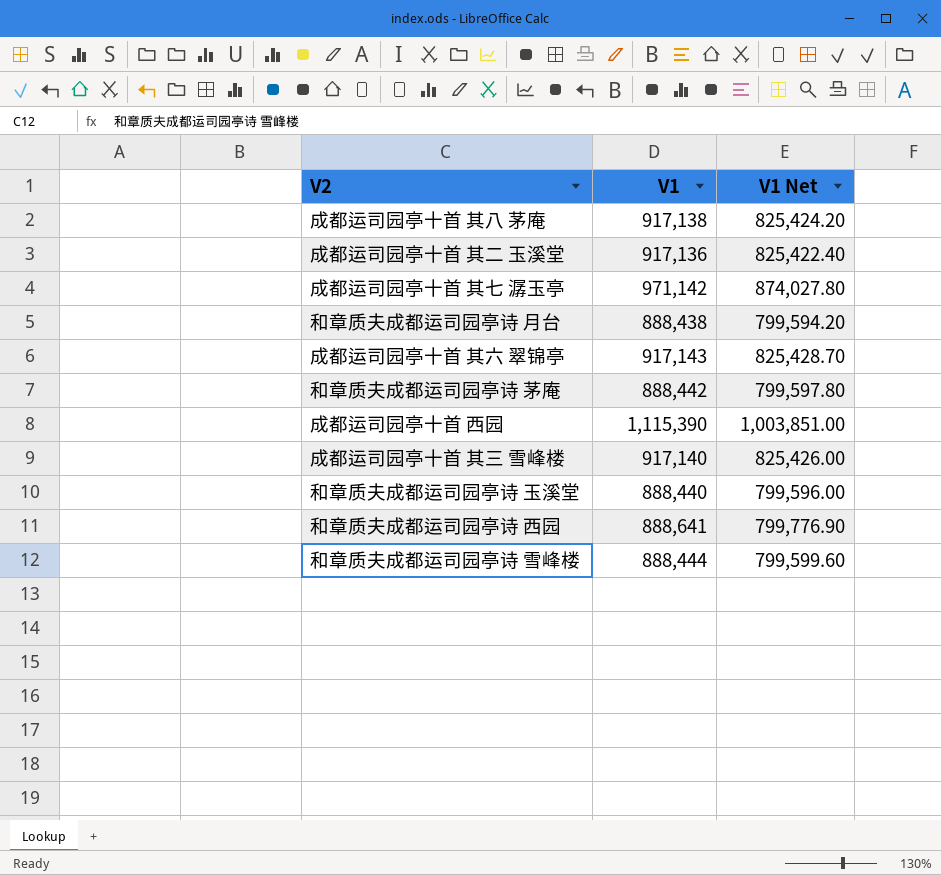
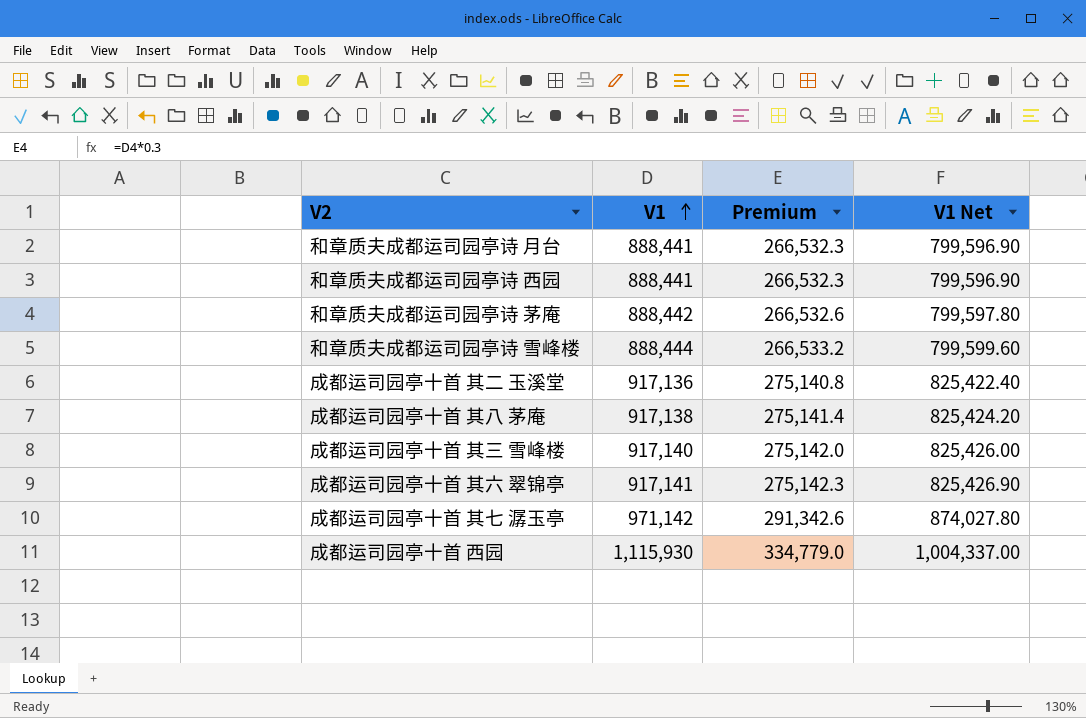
row order: none -> V1 ascending
column Premium | formula: none -> [V1] * 0.3
row 和章质夫成都运司园亭诗 玉溪堂: 888,440 | 799,596.00 -> none
和章质夫成都运司园亭诗 月台 | V1: 888,438 -> 888,441
和章质夫成都运司园亭诗 月台 | V1 Net: 799,594.20 -> 799,596.90
和章质夫成都运司园亭诗 西园 | V1: 888,641 -> 888,441
和章质夫成都运司园亭诗 西园 | V1 Net: 799,776.90 -> 799,596.90
成都运司园亭十首 其六 翠锦亭 | V1: 917,143 -> 917,141
成都运司园亭十首 其六 翠锦亭 | V1 Net: 825,428.70 -> 825,426.90
成都运司园亭十首 西园 | V1: 1,115,390 -> 1,115,930
成都运司园亭十首 西园 | V1 Net: 1,003,851.00 -> 1,004,337.00

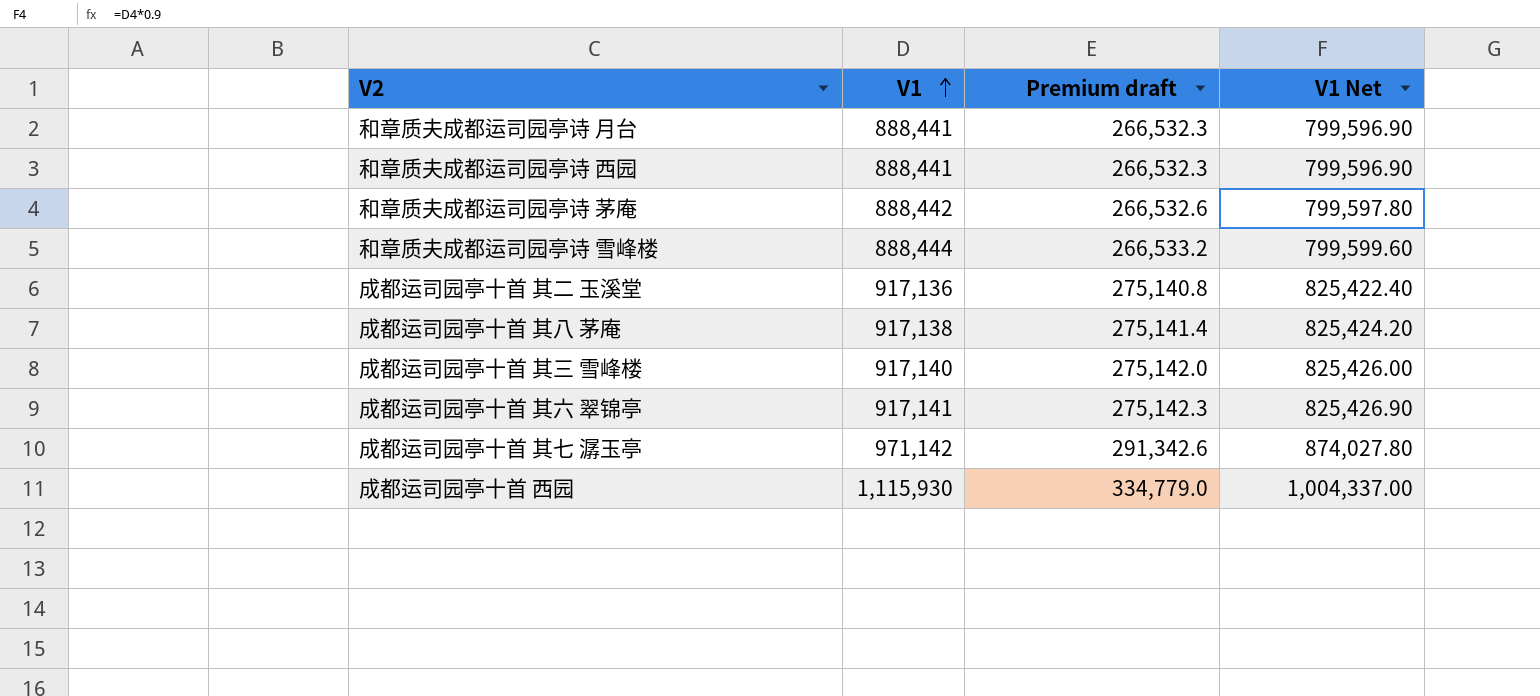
column name: Premium -> Premium draft

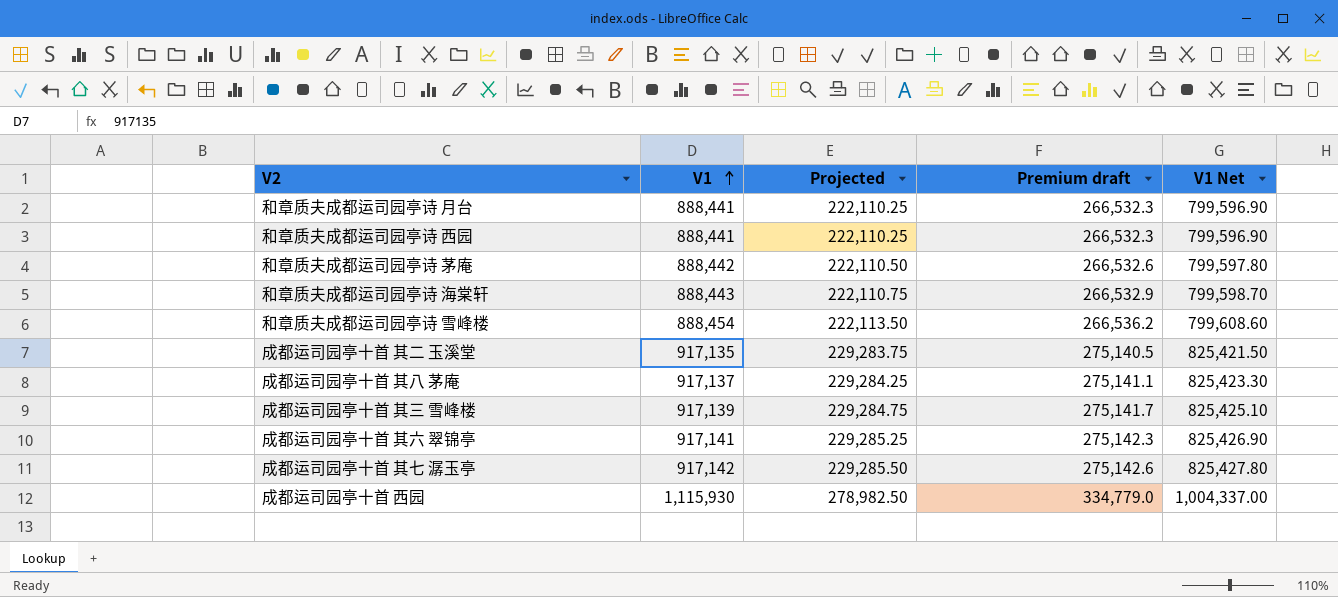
column Projected | formula: none -> [V1] * 0.25
row 和章质夫成都运司园亭诗 海棠轩: none -> 888,443 | 222,110.75 | 266,532.9 | 799,598.70
和章质夫成都运司园亭诗 雪峰楼 | V1: 888,444 -> 888,454
和章质夫成都运司园亭诗 雪峰楼 | Premium draft: 266,533.2 -> 266,536.2
和章质夫成都运司园亭诗 雪峰楼 | V1 Net: 799,599.60 -> 799,608.60
成都运司园亭十首 其二 玉溪堂 | V1: 917,136 -> 917,135
成都运司园亭十首 其二 玉溪堂 | Premium draft: 275,140.8 -> 275,140.5
成都运司园亭十首 其二 玉溪堂 | V1 Net: 825,422.40 -> 825,421.50
成都运司园亭十首 其八 茅庵 | V1: 917,138 -> 917,137
成都运司园亭十首 其八 茅庵 | Premium draft: 275,141.4 -> 275,141.1
成都运司园亭十首 其八 茅庵 | V1 Net: 825,424.20 -> 825,423.30
成都运司园亭十首 其三 雪峰楼 | V1: 917,140 -> 917,139
成都运司园亭十首 其三 雪峰楼 | Premium draft: 275,142.0 -> 275,141.7
成都运司园亭十首 其三 雪峰楼 | V1 Net: 825,426.00 -> 825,425.10
成都运司园亭十首 其七 潺玉亭 | V1: 971,142 -> 917,142
成都运司园亭十首 其七 潺玉亭 | Premium draft: 291,342.6 -> 275,142.6
成都运司园亭十首 其七 潺玉亭 | V1 Net: 874,027.80 -> 825,427.80

